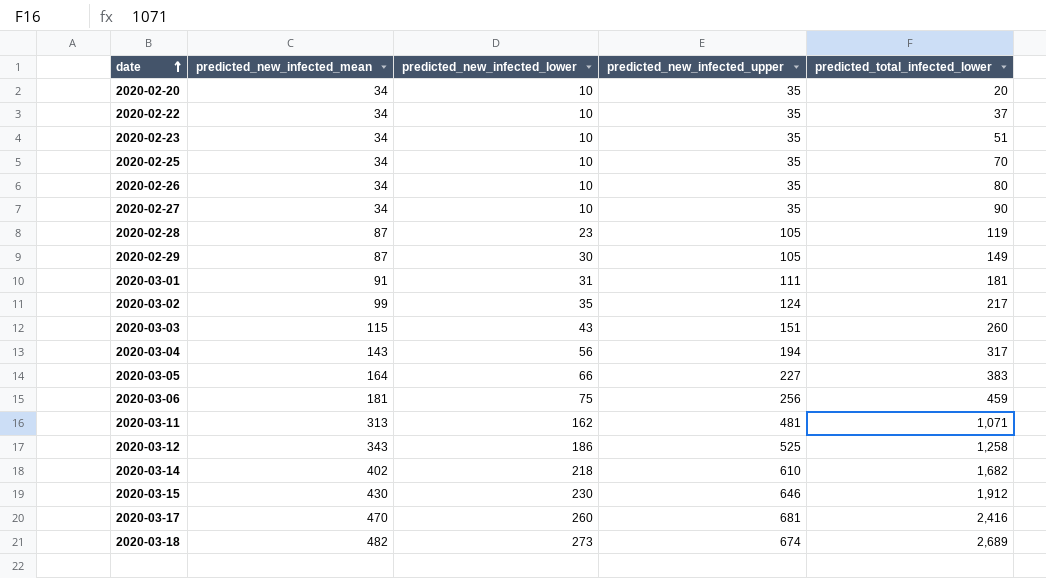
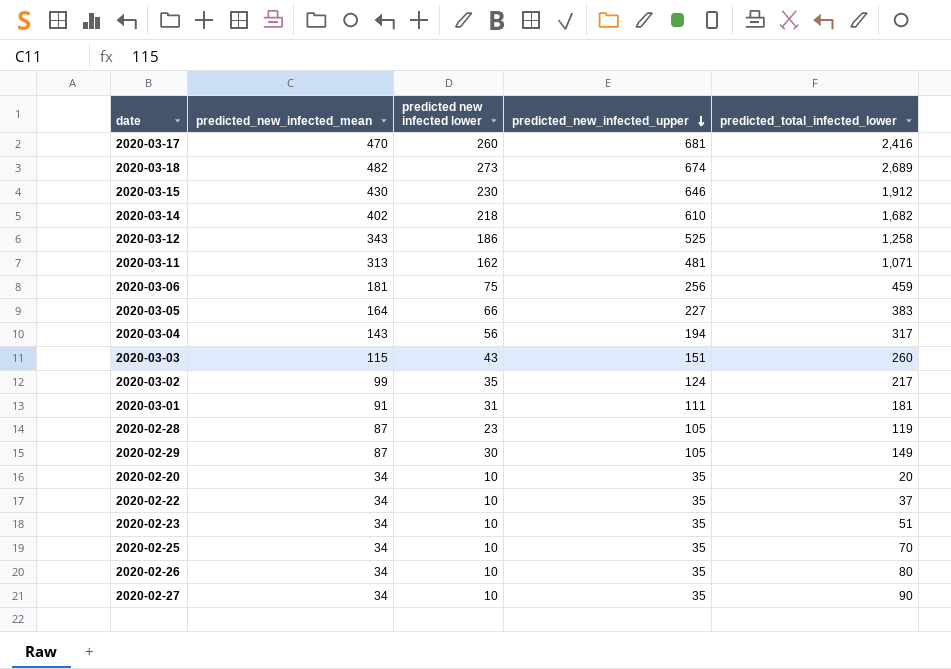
row order: date ascending -> predicted_new_infected_upper descending
column name: predicted_new_infected_lower -> predicted new infected lower

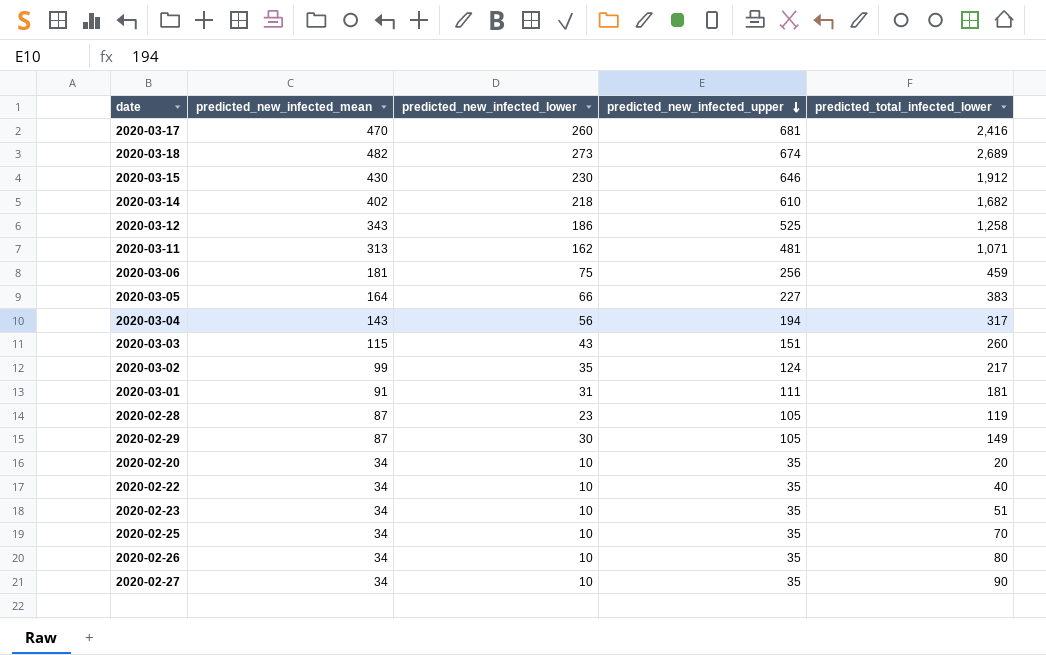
column name: predicted new infected lower -> predicted_new_infected_lower
2020-02-22 | predicted_total_infected_lower: 37 -> 40

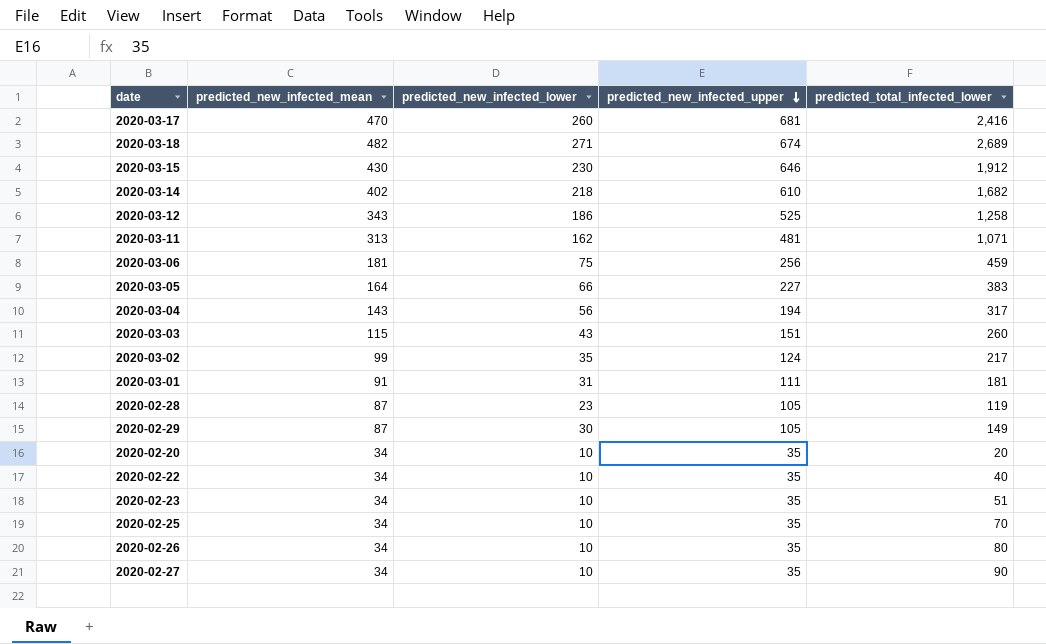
2020-03-18 | predicted_new_infected_lower: 273 -> 271

